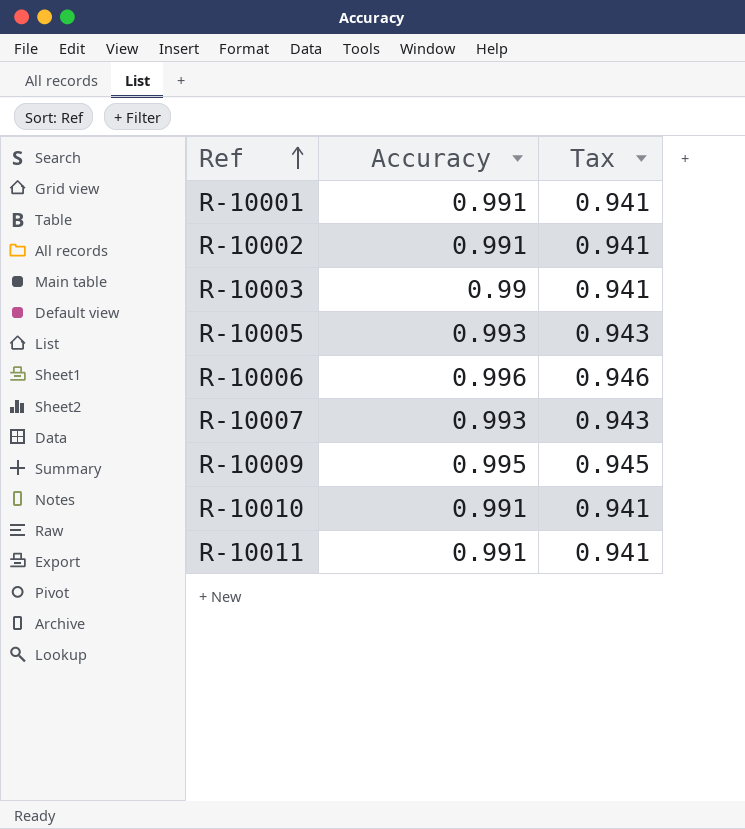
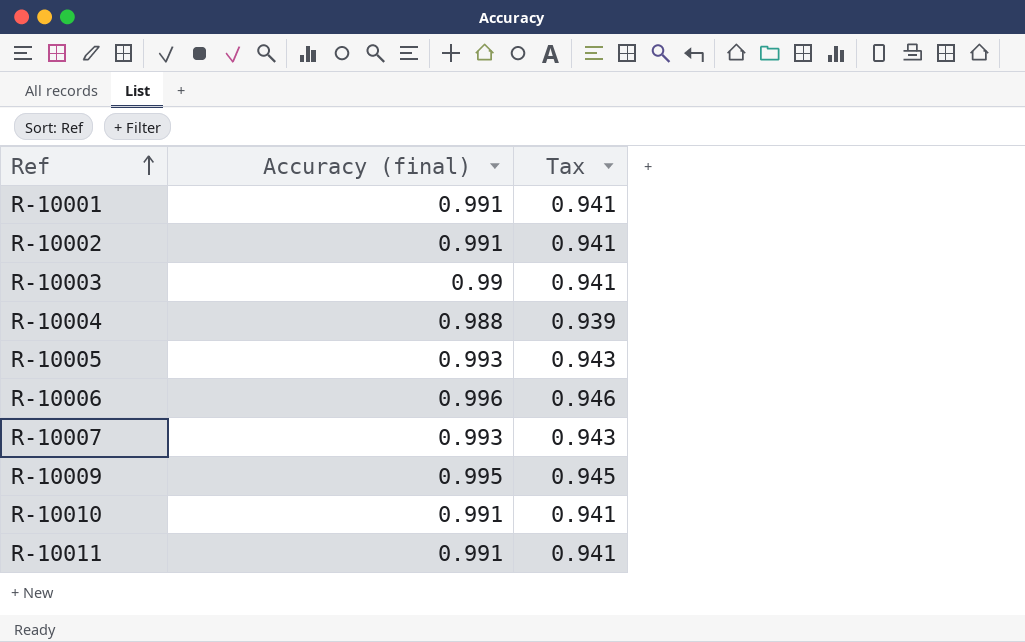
column name: Accuracy -> Accuracy (final)
row R-10004: none -> 0.988 | 0.939

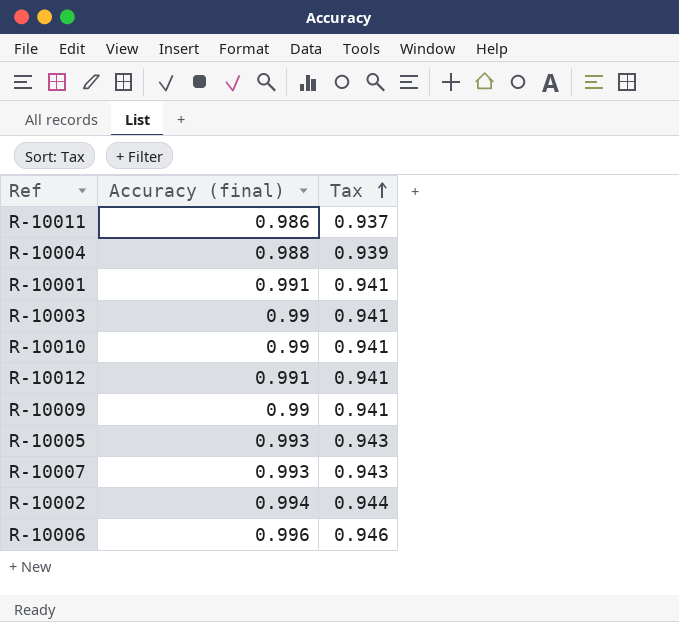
row order: Ref ascending -> Tax ascending
R-10011 | Accuracy (final): 0.991 -> 0.986
R-10011 | Tax: 0.941 -> 0.937
R-10010 | Accuracy (final): 0.991 -> 0.99
row R-10012: none -> 0.991 | 0.941
R-10009 | Accuracy (final): 0.995 -> 0.99
R-10009 | Tax: 0.945 -> 0.941
R-10002 | Accuracy (final): 0.991 -> 0.994
R-10002 | Tax: 0.941 -> 0.944

